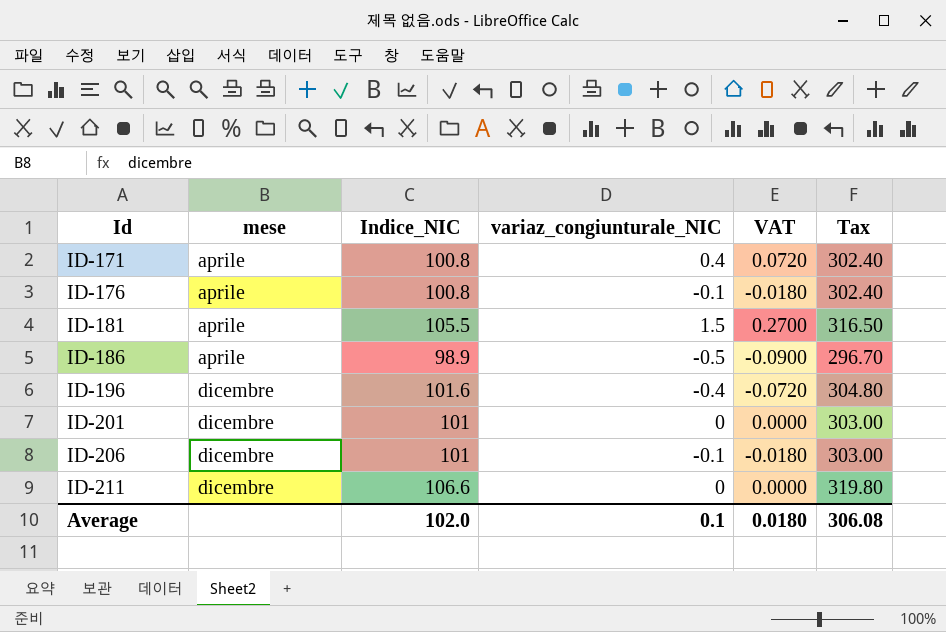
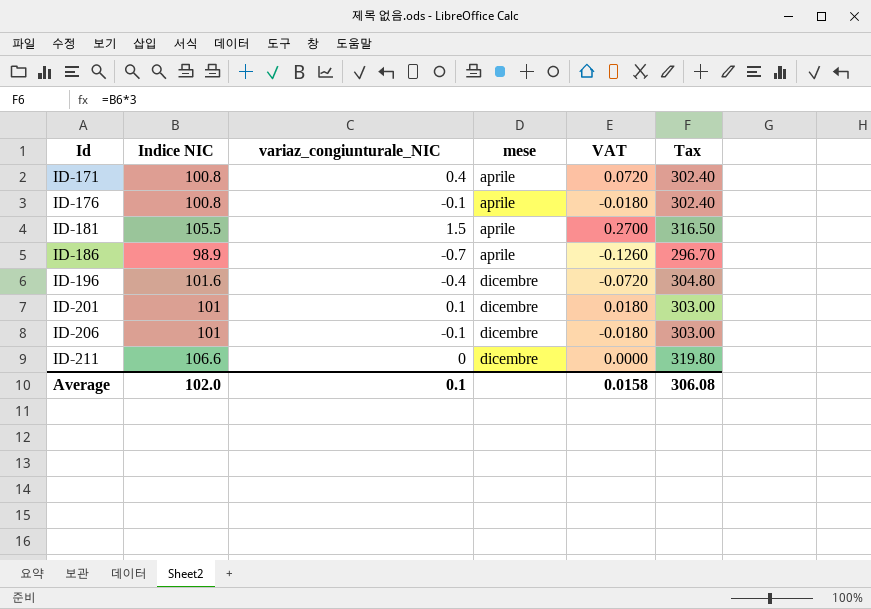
column name: Indice_NIC -> Indice NIC
column mese | position: 2 -> 4
ID-186 | variaz_congiunturale_NIC: -0.5 -> -0.7
ID-186 | VAT: -0.0900 -> -0.1260
ID-201 | variaz_congiunturale_NIC: 0 -> 0.1
ID-201 | VAT: 0.0000 -> 0.0180
Average | VAT: 0.0180 -> 0.0158

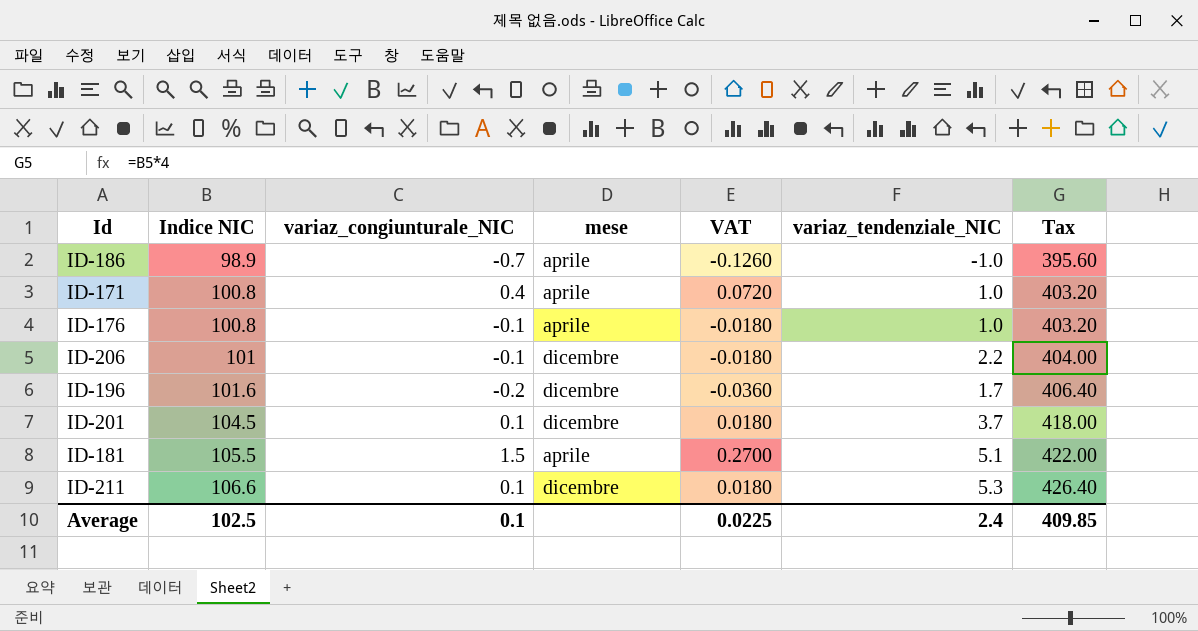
row order: Id ascending -> Indice NIC ascending
column variaz_tendenziale_NIC | position: none -> 6
column Tax | formula: [Indice NIC] * 3 -> [Indice NIC] * 4
ID-196 | variaz_congiunturale_NIC: -0.4 -> -0.2
ID-196 | VAT: -0.0720 -> -0.0360
ID-201 | Indice NIC: 101 -> 104.5
ID-211 | variaz_congiunturale_NIC: 0 -> 0.1
ID-211 | VAT: 0.0000 -> 0.0180
Average | Indice NIC: 102.0 -> 102.5
Average | VAT: 0.0158 -> 0.0225
Average | Tax: 306.08 -> 409.85

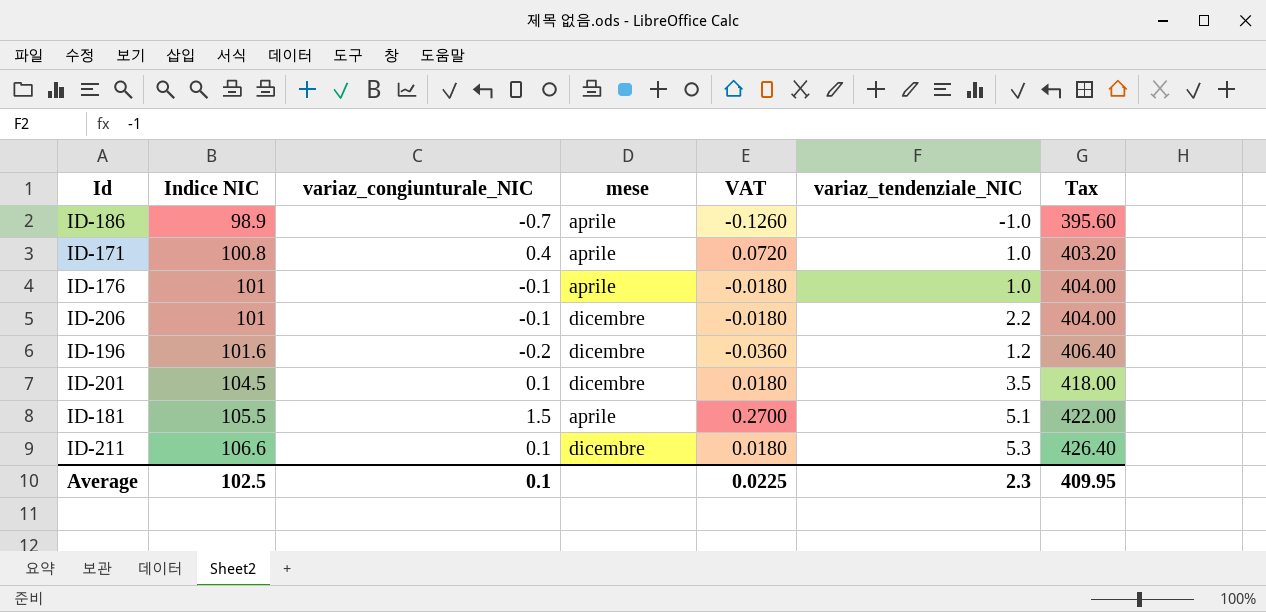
ID-176 | Indice NIC: 100.8 -> 101
ID-176 | Tax: 403.20 -> 404.00
ID-196 | variaz_tendenziale_NIC: 1.7 -> 1.2
ID-201 | variaz_tendenziale_NIC: 3.7 -> 3.5
Average | variaz_tendenziale_NIC: 2.4 -> 2.3
Average | Tax: 409.85 -> 409.95

